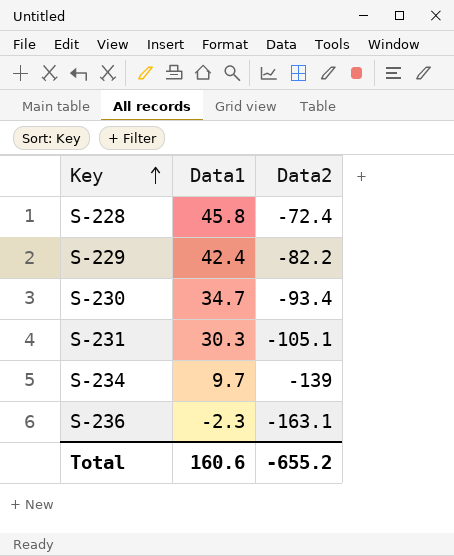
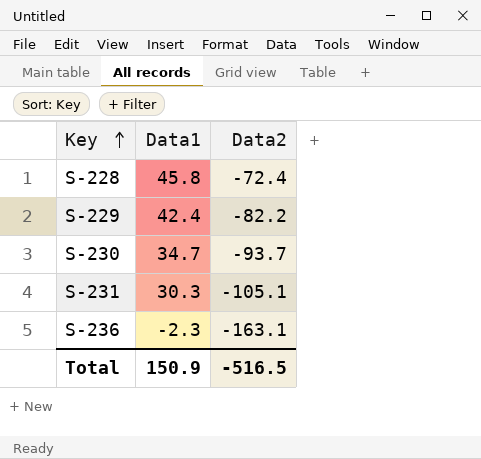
row S-234: 9.7 | -139 -> none
S-230 | Data2: -93.4 -> -93.7
Total | Data1: 160.6 -> 150.9
Total | Data2: -655.2 -> -516.5

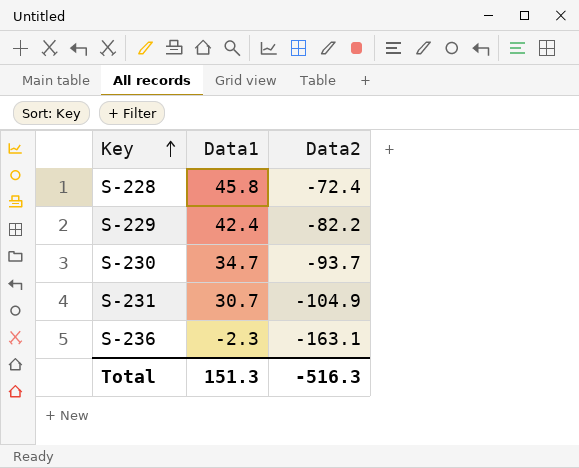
S-231 | Data1: 30.3 -> 30.7
S-231 | Data2: -105.1 -> -104.9
Total | Data1: 150.9 -> 151.3
Total | Data2: -516.5 -> -516.3

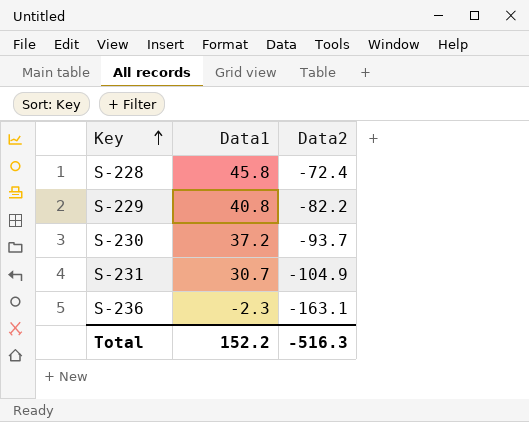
S-229 | Data1: 42.4 -> 40.8
S-230 | Data1: 34.7 -> 37.2
Total | Data1: 151.3 -> 152.2

